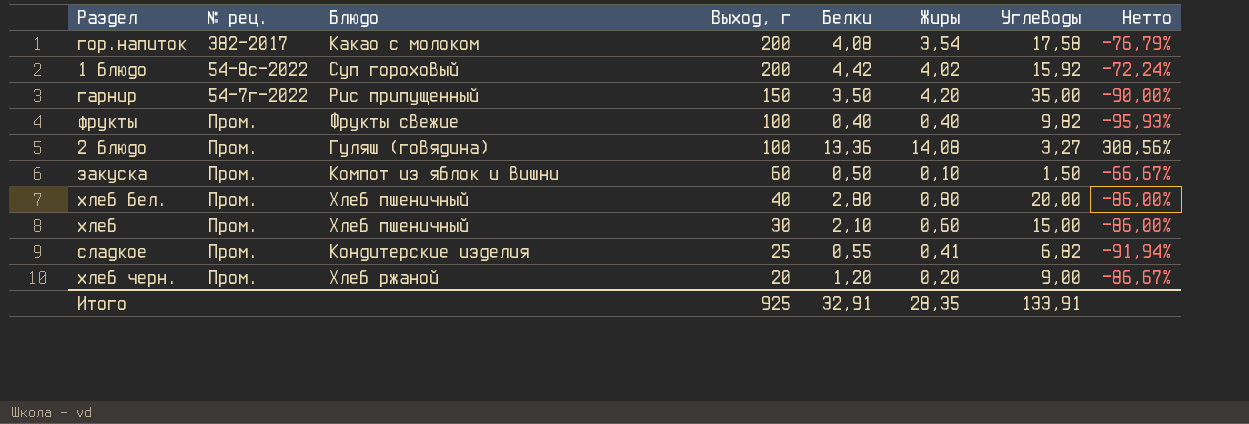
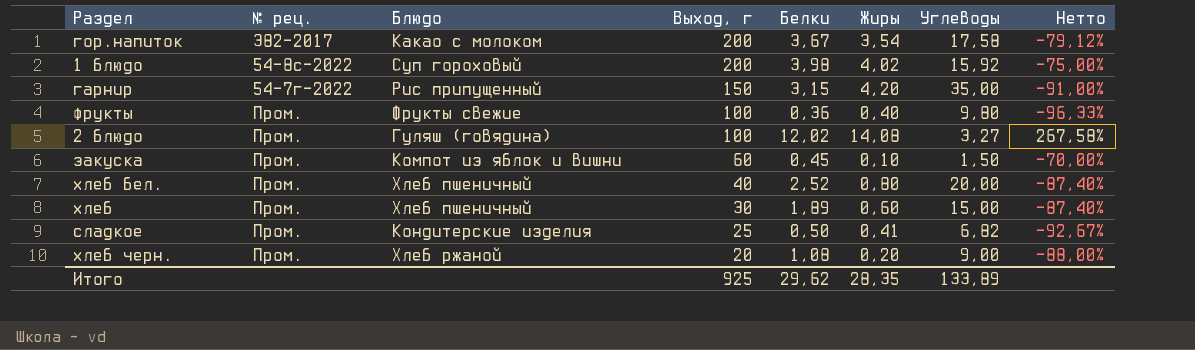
гор.напиток | Белки: 4,08 -> 3,67
гор.напиток | Нетто: -76,79% -> -79,12%
1 блюдо | Белки: 4,42 -> 3,98
1 блюдо | Нетто: -72,24% -> -75,00%
гарнир | Белки: 3,50 -> 3,15
гарнир | Нетто: -90,00% -> -91,00%
фрукты | Белки: 0,40 -> 0,36
фрукты | Углеводы: 9,82 -> 9,80
фрукты | Нетто: -95,93% -> -96,33%
2 блюдо | Белки: 13,36 -> 12,02
2 блюдо | Нетто: 308,56% -> 267,58%
закуска | Белки: 0,50 -> 0,45
закуска | Нетто: -66,67% -> -70,00%
хлеб бел. | Белки: 2,80 -> 2,52
хлеб бел. | Нетто: -86,00% -> -87,40%
хлеб | Белки: 2,10 -> 1,89
хлеб | Нетто: -86,00% -> -87,40%
сладкое | Белки: 0,55 -> 0,50
сладкое | Нетто: -91,94% -> -92,67%
хлеб черн. | Белки: 1,20 -> 1,08
хлеб черн. | Нетто: -86,67% -> -88,00%
Итого | Белки: 32,91 -> 29,62
Итого | Углеводы: 133,91 -> 133,89

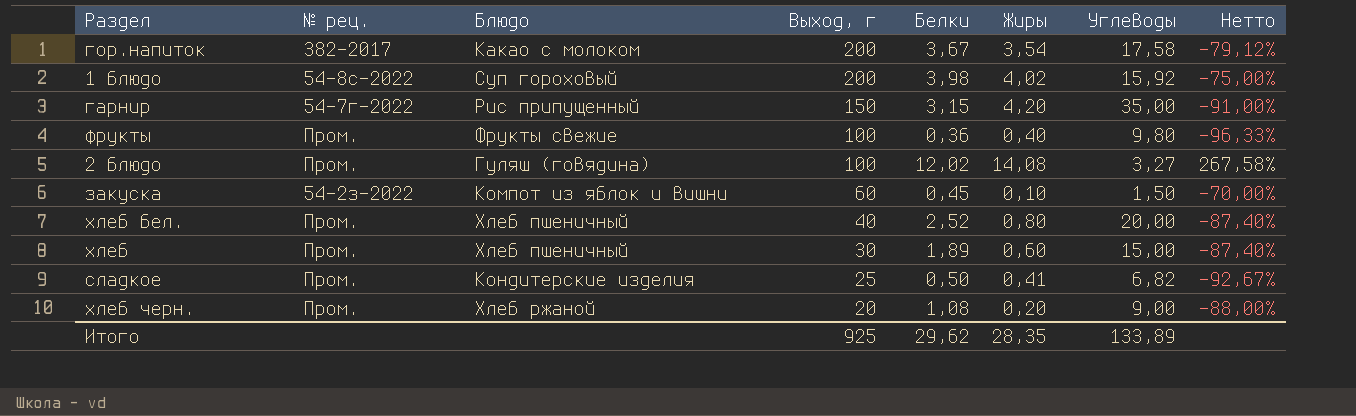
закуска | № рец.: Пром. -> 54-2з-2022

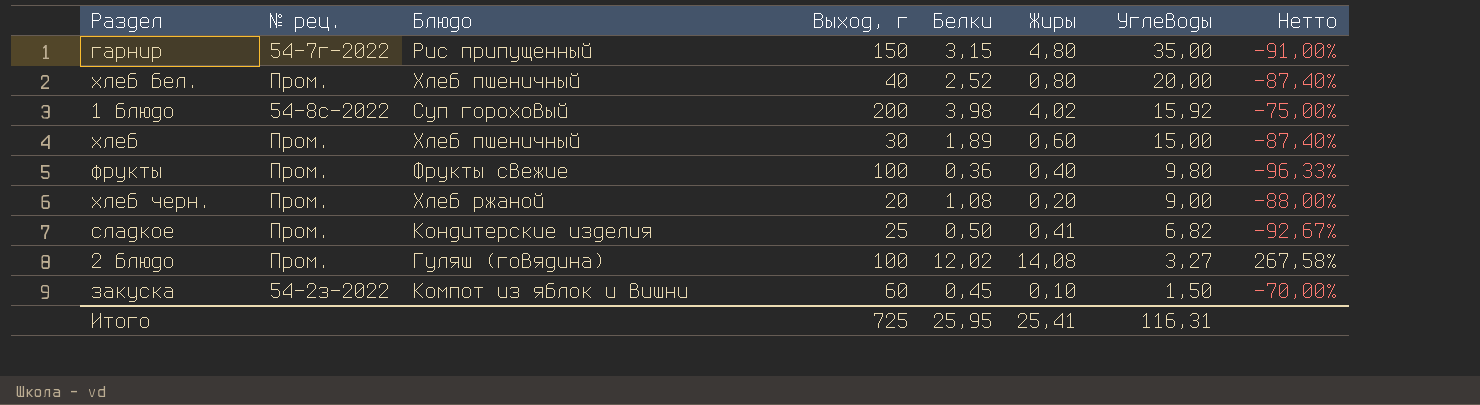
row order: Выход, г descending -> Углеводы descending
row гор.напиток: 382-2017 | Какао с молоком | 200 | 3,67 | 3,54 | 17,58 | -79,12% -> none
гарнир | Жиры: 4,20 -> 4,80
Итого | Выход, г: 925 -> 725
Итого | Белки: 29,62 -> 25,95
Итого | Жиры: 28,35 -> 25,41
Итого | Углеводы: 133,89 -> 116,31

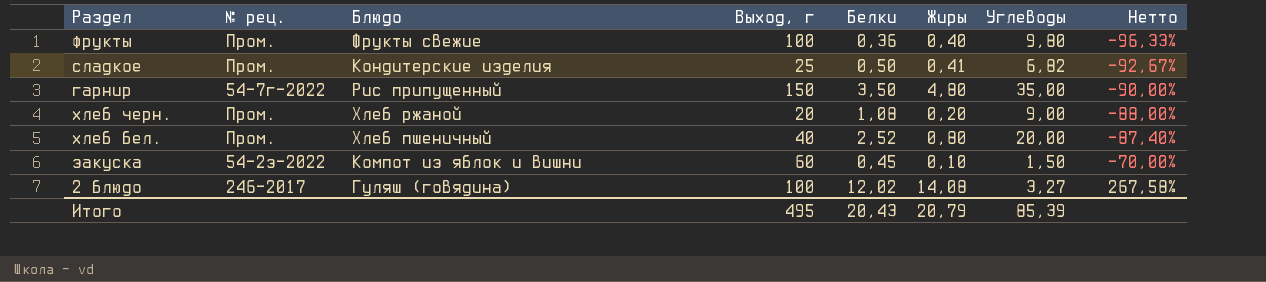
row order: Углеводы descending -> Нетто ascending
row 1 блюдо: 54-8с-2022 | Суп гороховый | 200 | 3,98 | 4,02 | 15,92 | -75,00% -> none
row хлеб: Пром. | Хлеб пшеничный | 30 | 1,89 | 0,60 | 15,00 | -87,40% -> none
гарнир | Белки: 3,15 -> 3,50
гарнир | Нетто: -91,00% -> -90,00%
2 блюдо | № рец.: Пром. -> 246-2017
Итого | Выход, г: 725 -> 495
Итого | Белки: 25,95 -> 20,43
Итого | Жиры: 25,41 -> 20,79
Итого | Углеводы: 116,31 -> 85,39

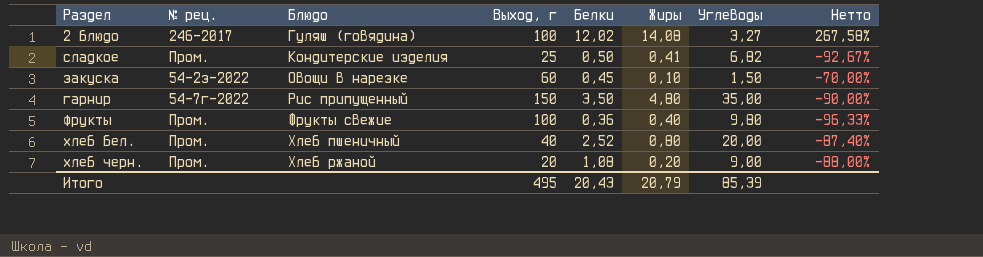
row order: Нетто ascending -> Блюдо ascending
закуска | Блюдо: Компот из яблок и вишни -> Овощи в нарезке

